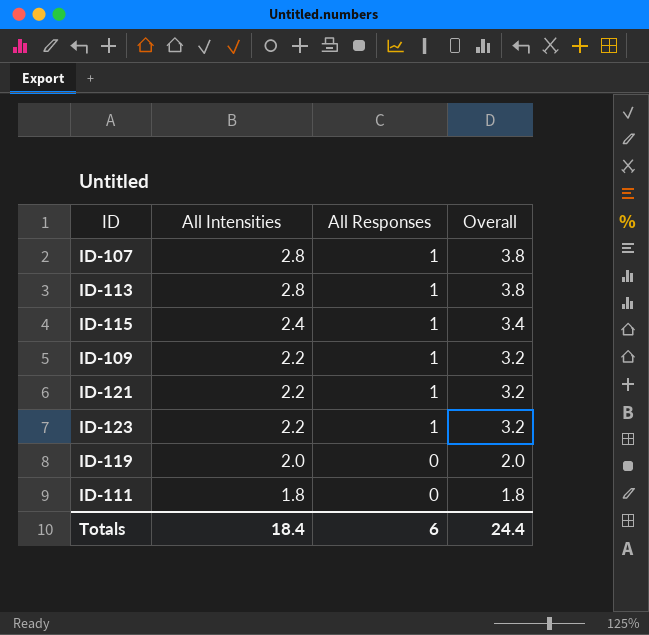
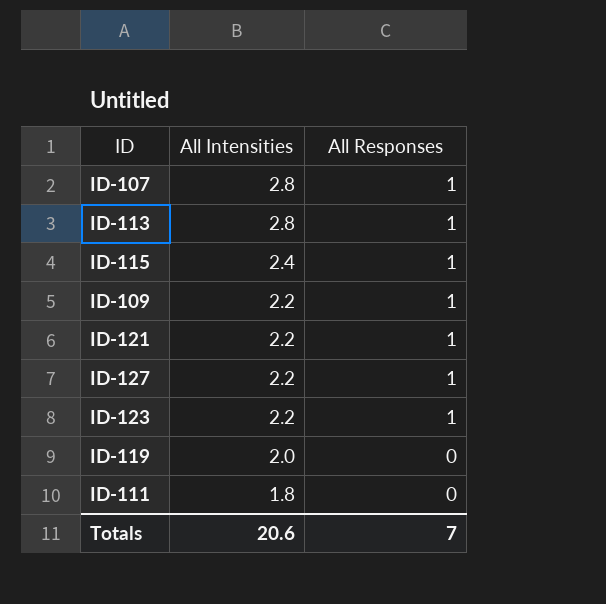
column Overall | formula: [All Intensities] + [All Responses] -> none
row ID-127: none -> 2.2 | 1
Totals | All Intensities: 18.4 -> 20.6
Totals | All Responses: 6 -> 7

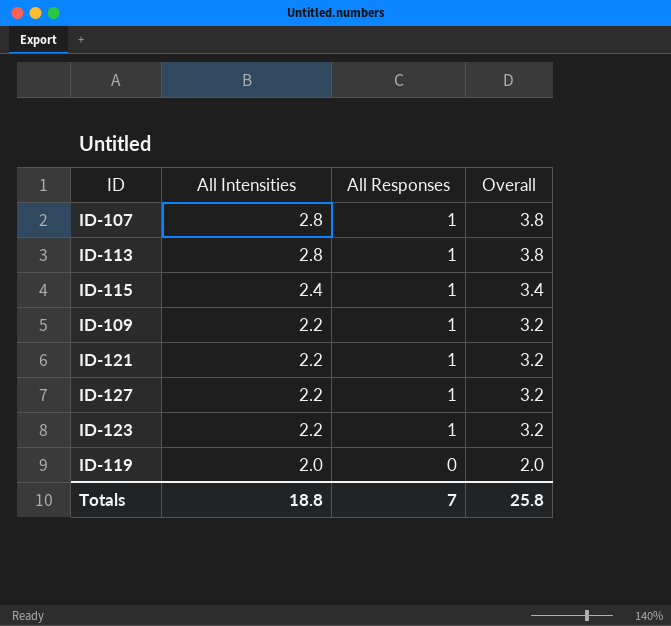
column Overall | formula: none -> [All Intensities] + [All Responses]
row ID-111: 1.8 | 0 -> none
Totals | All Intensities: 20.6 -> 18.8

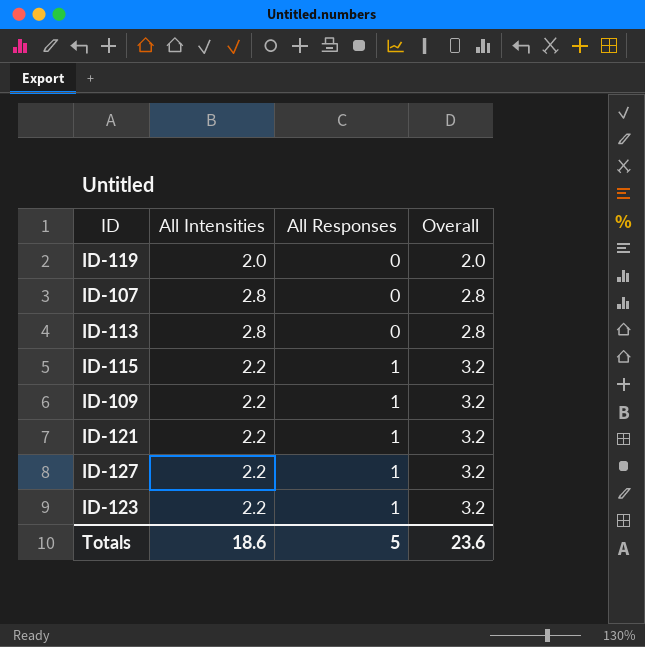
row order: All Intensities descending -> All Responses ascending
ID-107 | All Responses: 1 -> 0
ID-107 | Overall: 3.8 -> 2.8
ID-113 | All Responses: 1 -> 0
ID-113 | Overall: 3.8 -> 2.8
ID-115 | All Intensities: 2.4 -> 2.2
ID-115 | Overall: 3.4 -> 3.2
Totals | All Intensities: 18.8 -> 18.6
Totals | All Responses: 7 -> 5
Totals | Overall: 25.8 -> 23.6

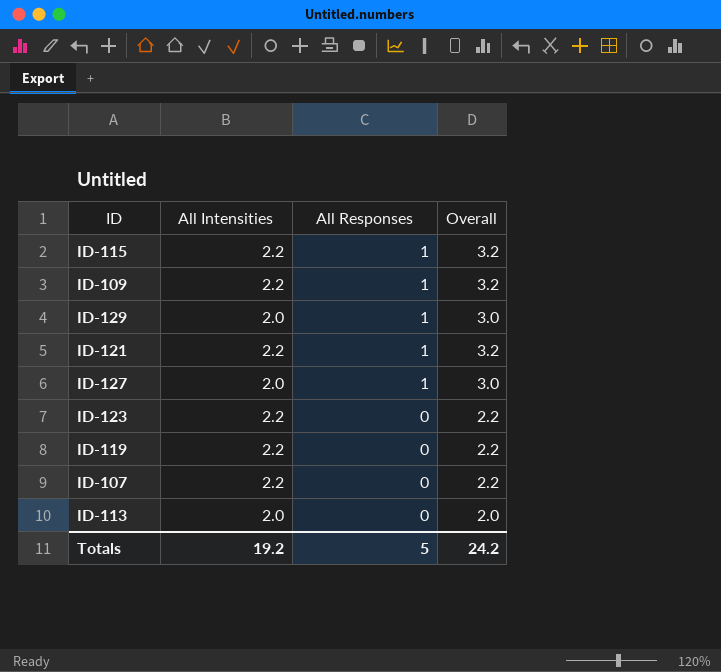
row order: All Responses ascending -> All Responses descending
row ID-129: none -> 2.0 | 1 | 3.0
ID-127 | All Intensities: 2.2 -> 2.0
ID-127 | Overall: 3.2 -> 3.0
ID-123 | All Responses: 1 -> 0
ID-123 | Overall: 3.2 -> 2.2
ID-119 | All Intensities: 2.0 -> 2.2
ID-119 | Overall: 2.0 -> 2.2
ID-107 | All Intensities: 2.8 -> 2.2
ID-107 | Overall: 2.8 -> 2.2
ID-113 | All Intensities: 2.8 -> 2.0
ID-113 | Overall: 2.8 -> 2.0
Totals | All Intensities: 18.6 -> 19.2
Totals | Overall: 23.6 -> 24.2

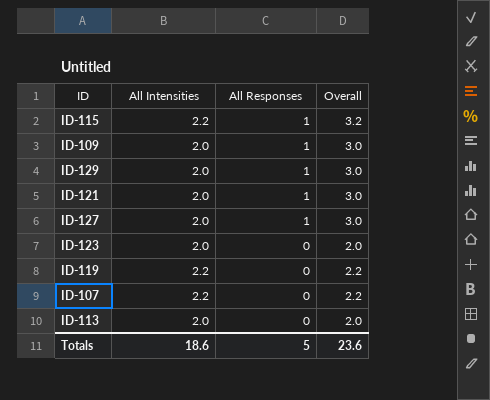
ID-109 | All Intensities: 2.2 -> 2.0
ID-109 | Overall: 3.2 -> 3.0
ID-121 | All Intensities: 2.2 -> 2.0
ID-121 | Overall: 3.2 -> 3.0
ID-123 | All Intensities: 2.2 -> 2.0
ID-123 | Overall: 2.2 -> 2.0
Totals | All Intensities: 19.2 -> 18.6
Totals | Overall: 24.2 -> 23.6

